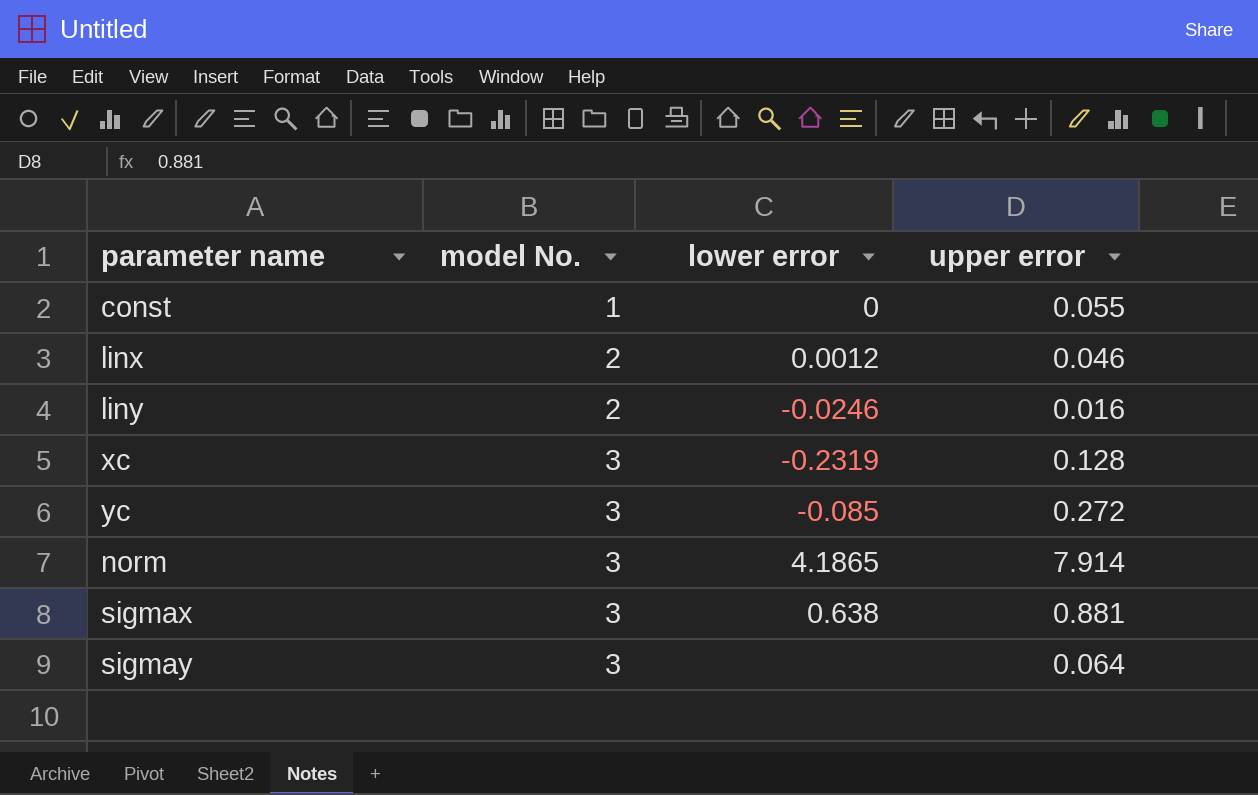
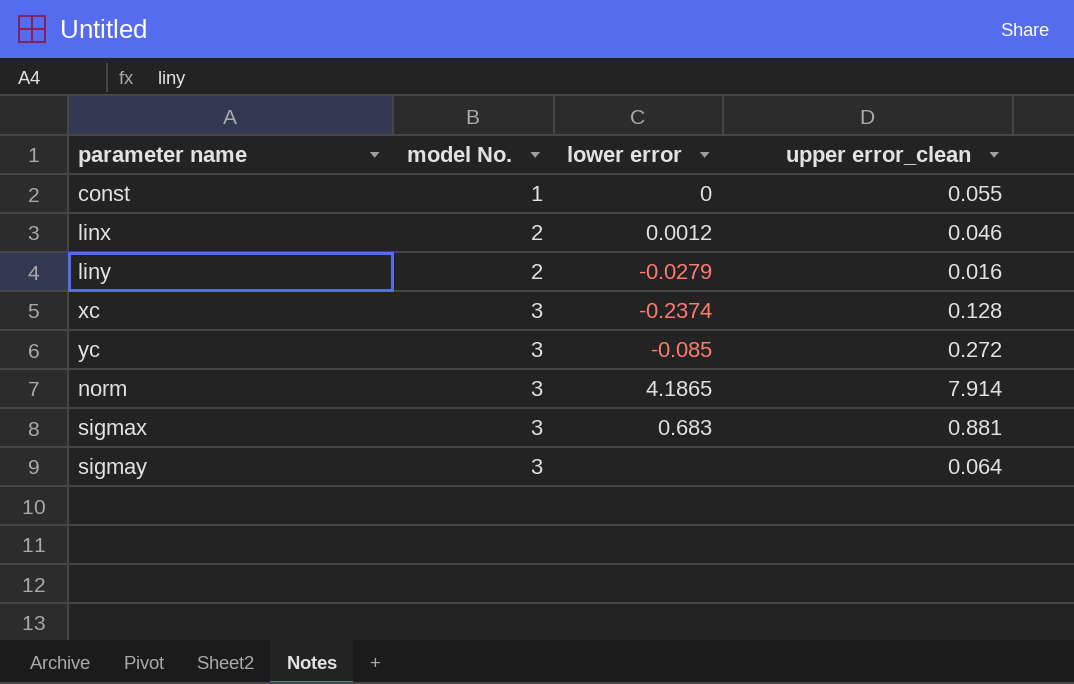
column name: upper error -> upper error_clean
liny | lower error: -0.0246 -> -0.0279
xc | lower error: -0.2319 -> -0.2374
sigmax | lower error: 0.638 -> 0.683

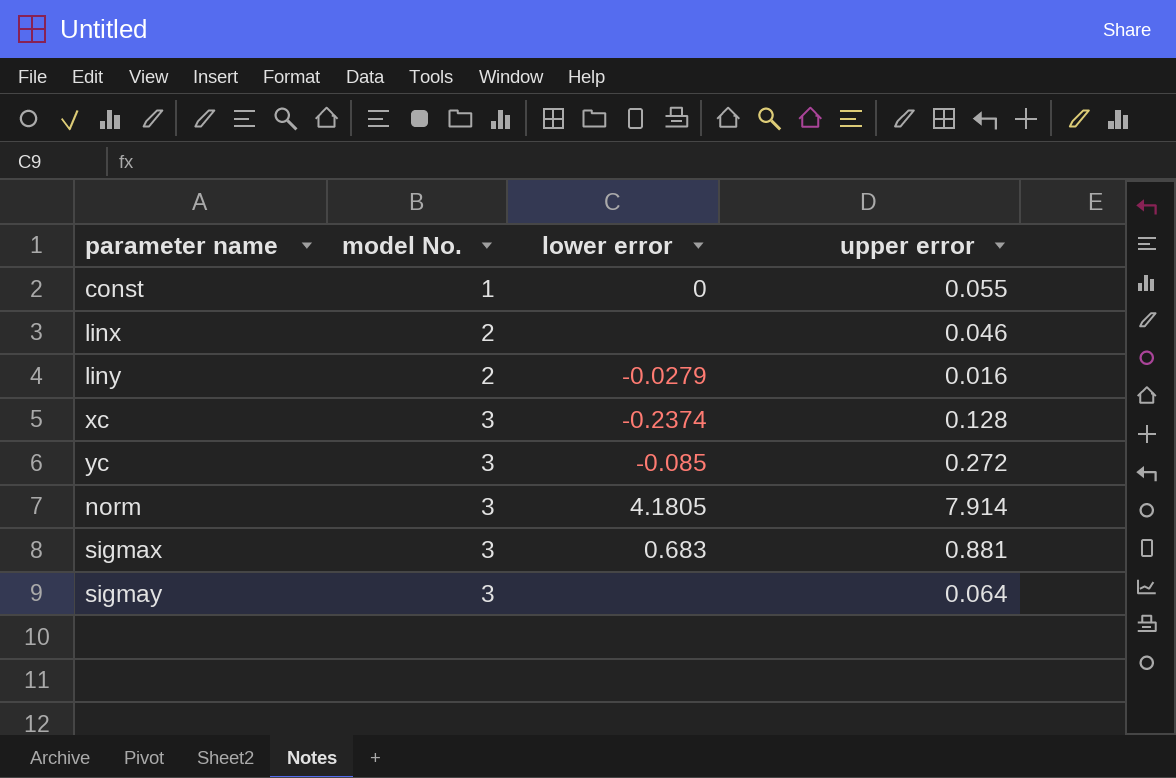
column name: upper error_clean -> upper error
linx | lower error: 0.0012 -> none
norm | lower error: 4.1865 -> 4.1805

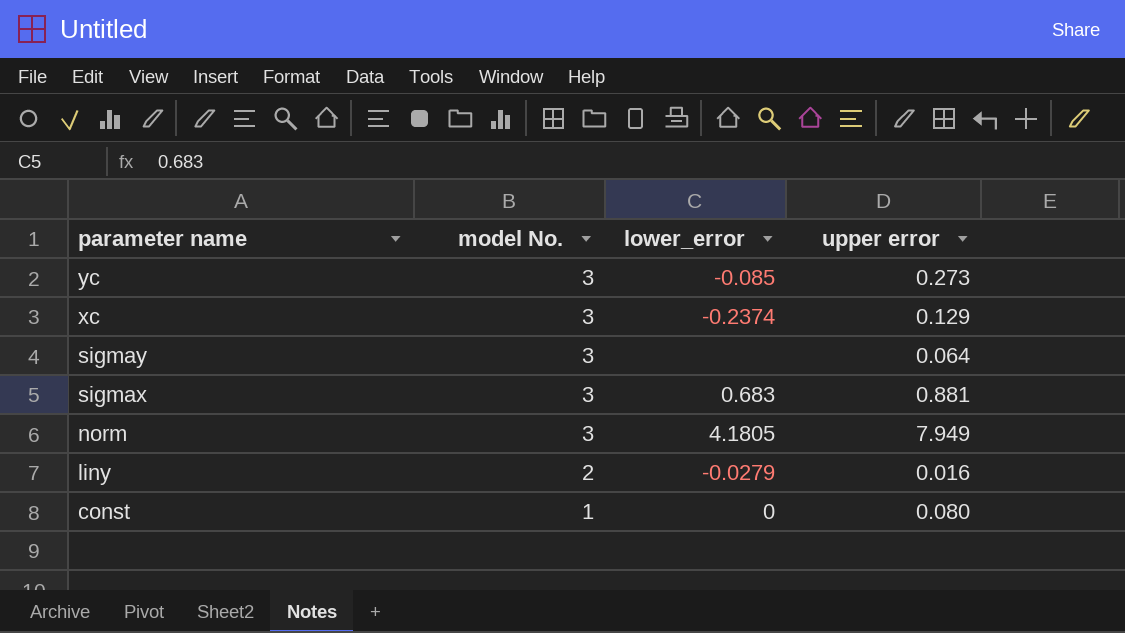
row order: model No. ascending -> parameter name descending
column name: lower error -> lower_error
row linx: 2 | none | 0.046 -> none
yc | upper error: 0.272 -> 0.273
xc | upper error: 0.128 -> 0.129
norm | upper error: 7.914 -> 7.949
const | upper error: 0.055 -> 0.080

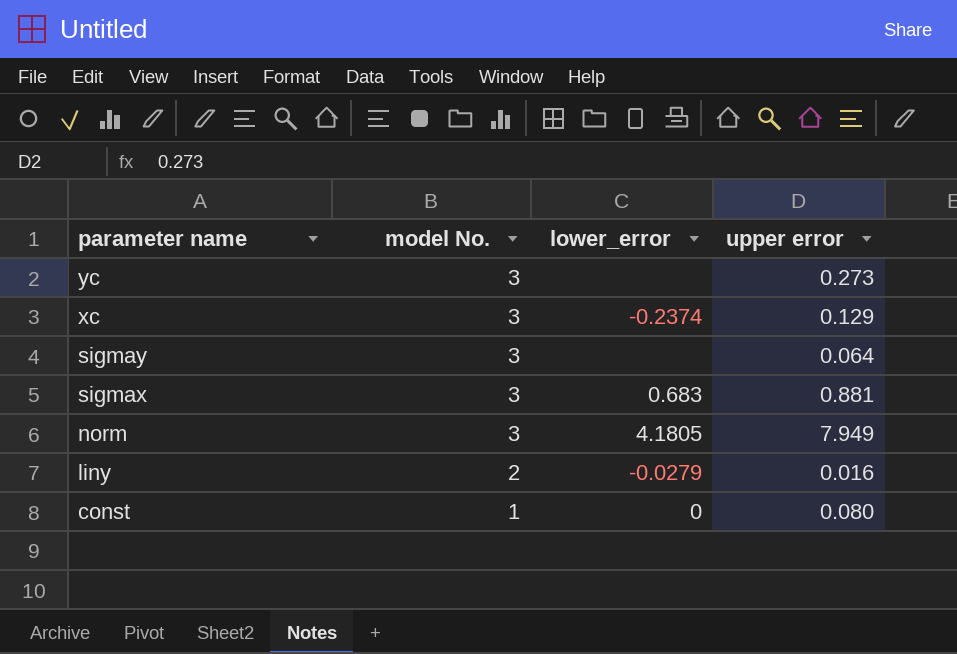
yc | lower_error: -0.085 -> none

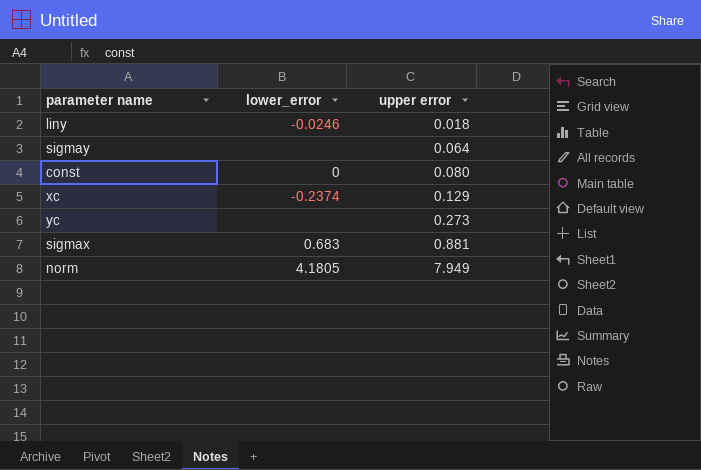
row order: parameter name descending -> upper error ascending
column model No. | position: 2 -> none
liny | lower_error: -0.0279 -> -0.0246
liny | upper error: 0.016 -> 0.018

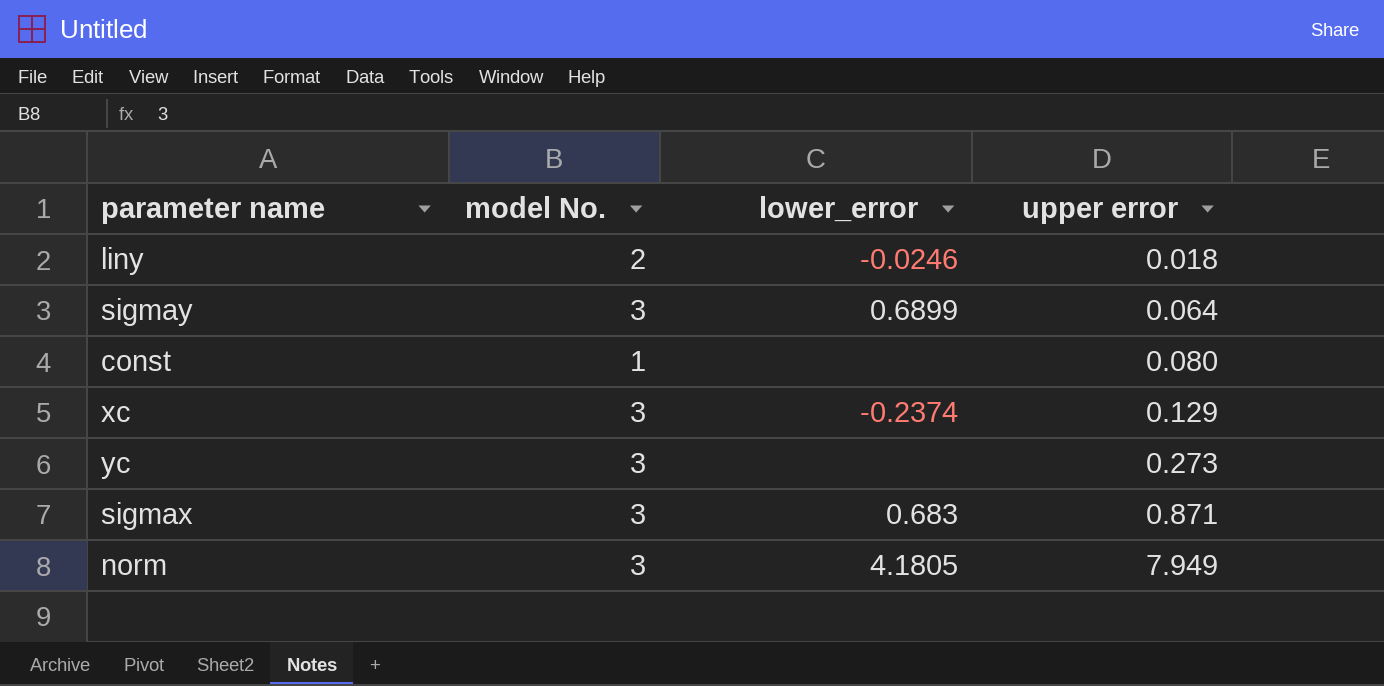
column model No. | position: none -> 2
sigmay | lower_error: none -> 0.6899
const | lower_error: 0 -> none
sigmax | upper error: 0.881 -> 0.871

